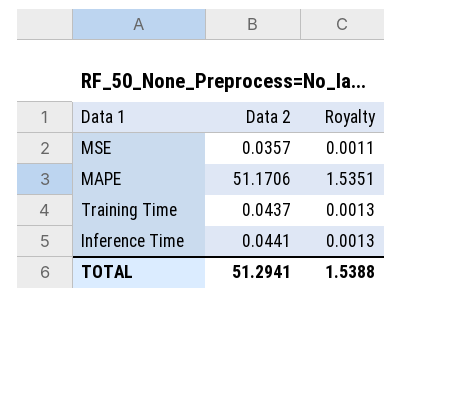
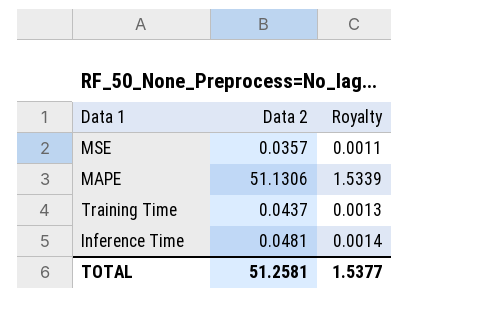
MAPE | Data 2: 51.1706 -> 51.1306
MAPE | Royalty: 1.5351 -> 1.5339
Inference Time | Data 2: 0.0441 -> 0.0481
Inference Time | Royalty: 0.0013 -> 0.0014
TOTAL | Data 2: 51.2941 -> 51.2581
TOTAL | Royalty: 1.5388 -> 1.5377

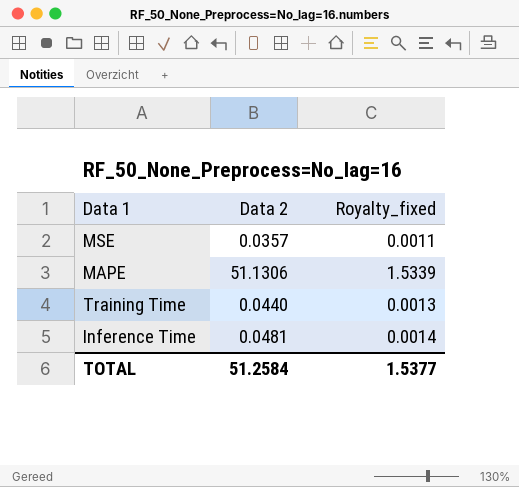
column name: Royalty -> Royalty_fixed
Training Time | Data 2: 0.0437 -> 0.0440
TOTAL | Data 2: 51.2581 -> 51.2584

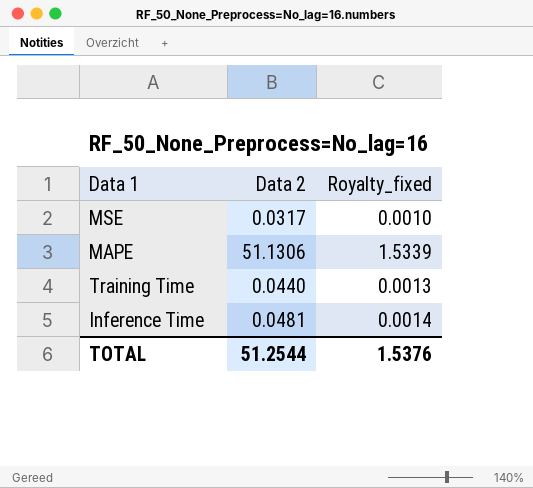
MSE | Data 2: 0.0357 -> 0.0317
MSE | Royalty_fixed: 0.0011 -> 0.0010
TOTAL | Data 2: 51.2584 -> 51.2544
TOTAL | Royalty_fixed: 1.5377 -> 1.5376

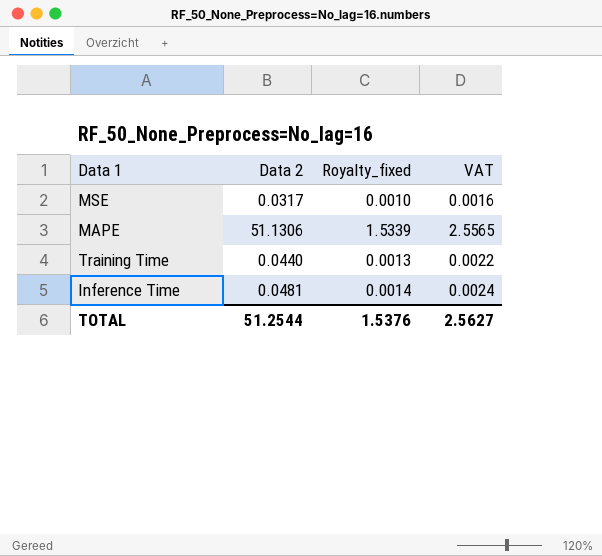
column VAT | formula: none -> [Data 2] * 0.05

